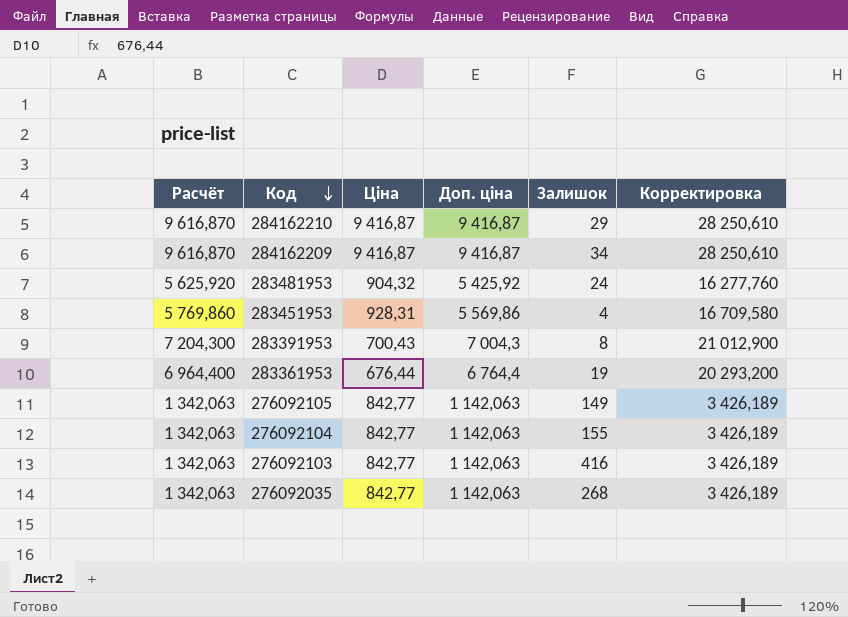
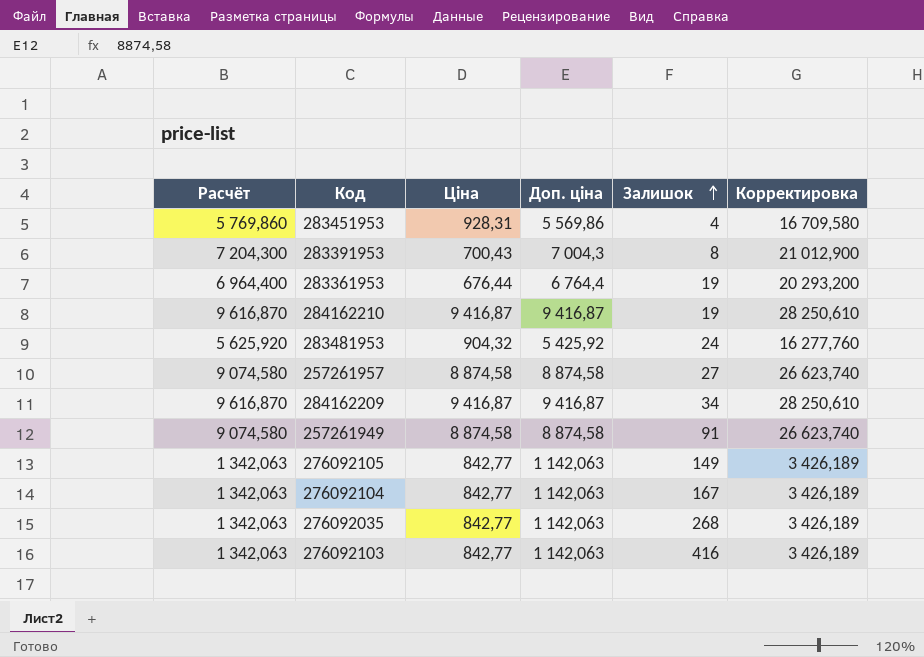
row order: Код descending -> Залишок ascending
284162210 | Залишок: 29 -> 19
row 257261957: none -> 9 074,580 | 8 874,58 | 8 874,58 | 27 | 26 623,740
row 257261949: none -> 9 074,580 | 8 874,58 | 8 874,58 | 91 | 26 623,740
276092104 | Залишок: 155 -> 167

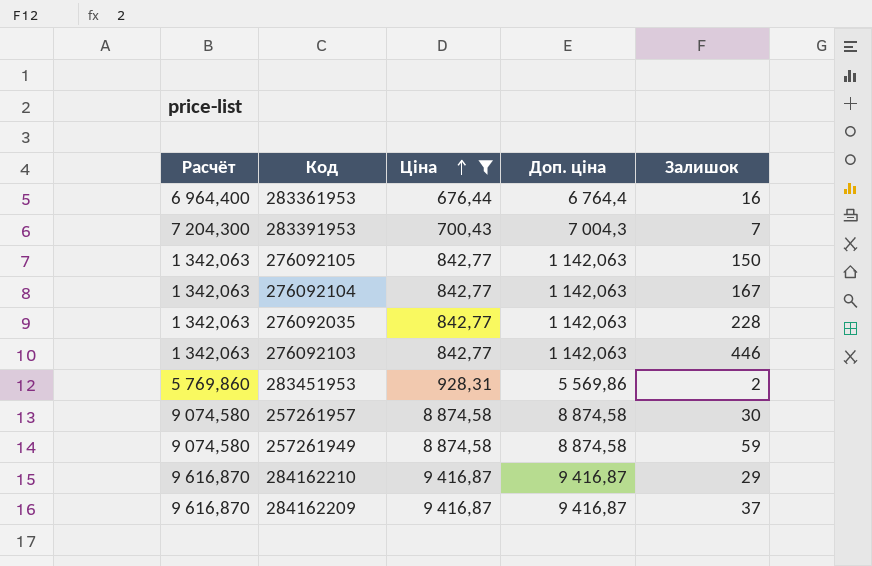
filter: none -> Ціна != 904,32
row order: Залишок ascending -> Ціна ascending
column Корректировка | formula: [Доп. ціна] * 3 -> none
283361953 | Залишок: 19 -> 16
283391953 | Залишок: 8 -> 7
276092105 | Залишок: 149 -> 150
276092035 | Залишок: 268 -> 228
276092103 | Залишок: 416 -> 446
283451953 | Залишок: 4 -> 2
257261957 | Залишок: 27 -> 30
257261949 | Залишок: 91 -> 59
284162210 | Залишок: 19 -> 29
284162209 | Залишок: 34 -> 37

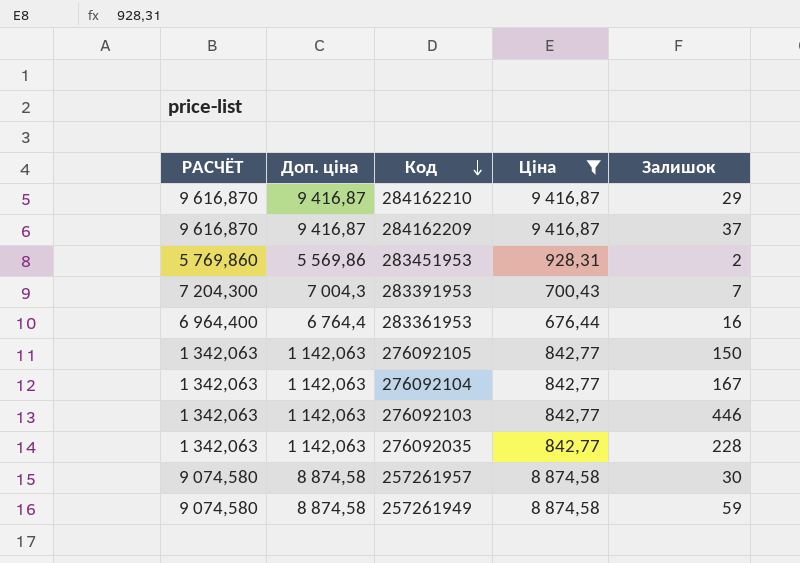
row order: Ціна ascending -> Код descending
column name: Расчёт -> РАСЧЁТ
column Доп. ціна | position: 4 -> 2

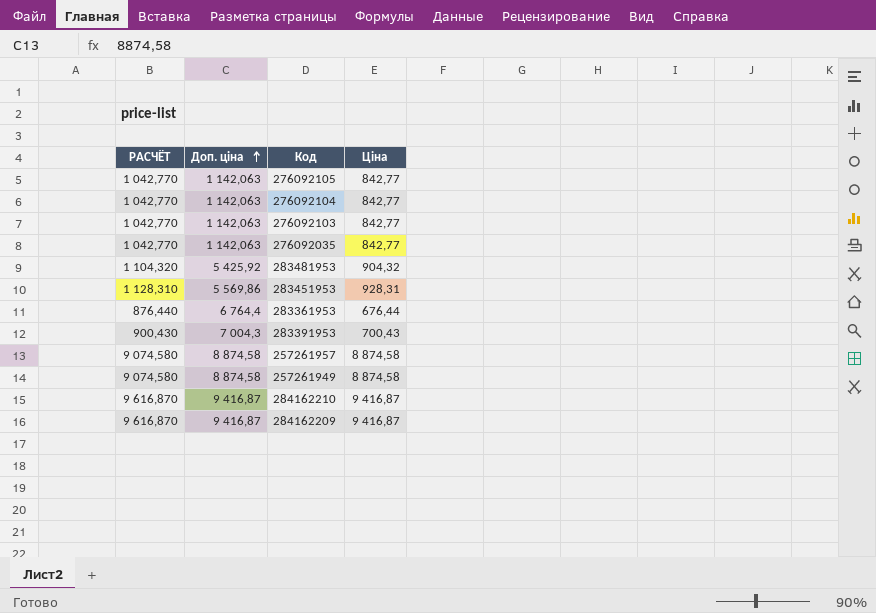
filter: Ціна != 904,32 -> none
row order: Код descending -> Доп. ціна ascending
column Залишок | position: 5 -> none
column РАСЧЁТ | formula: [Доп. ціна] + 200 -> [Ціна] + 200

